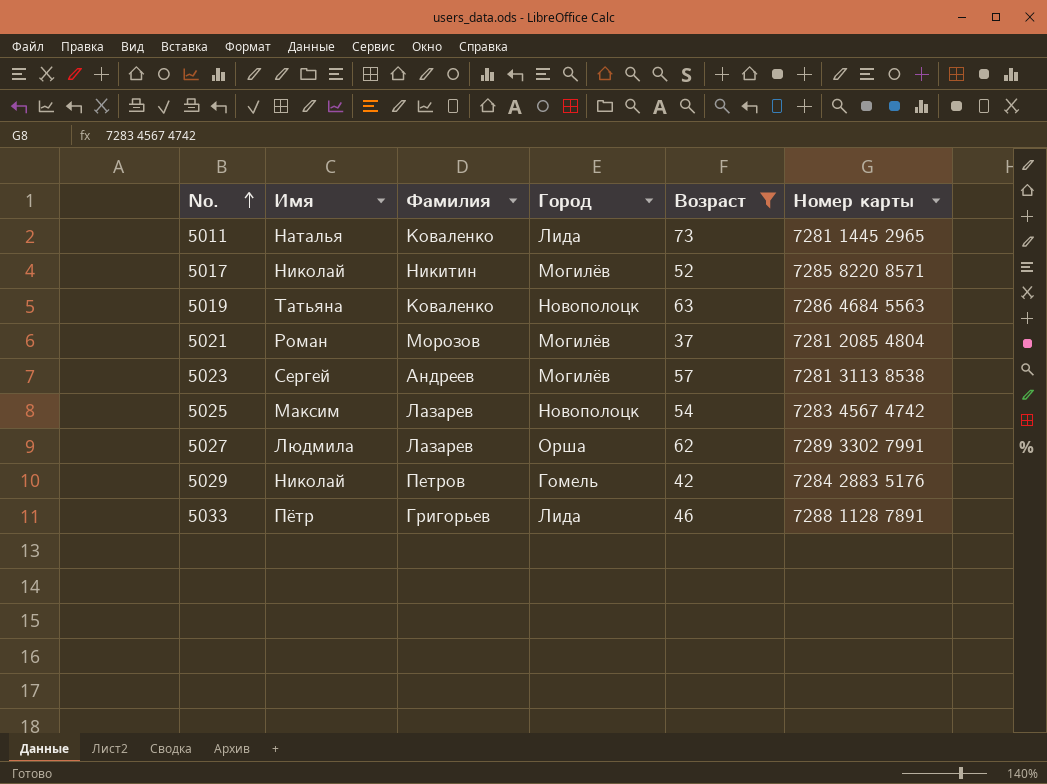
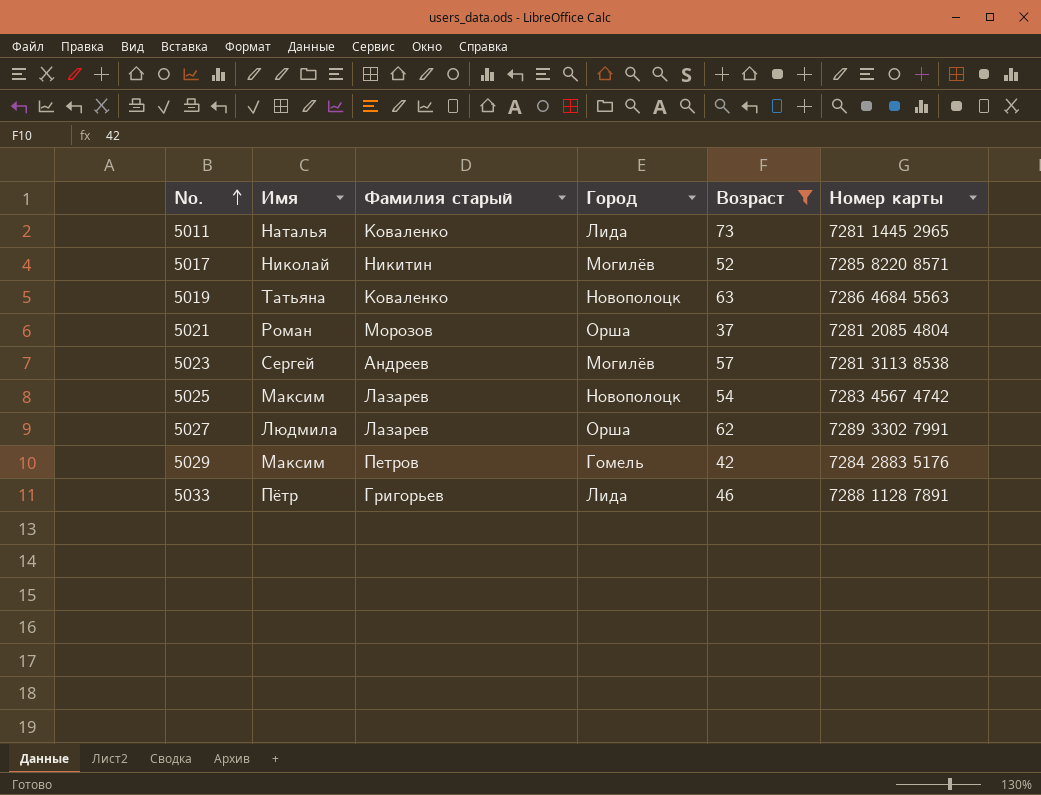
column name: Фамилия -> Фамилия старый
5021 | Город: Могилёв -> Орша
5029 | Имя: Николай -> Максим

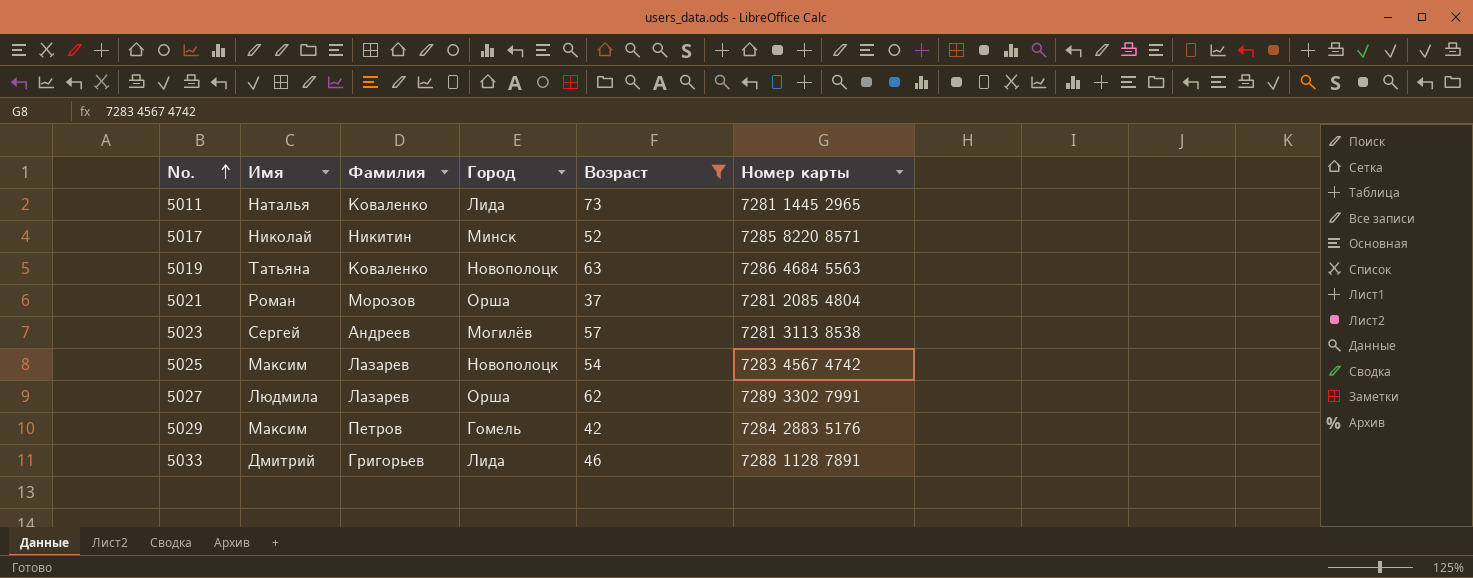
column name: Фамилия старый -> Фамилия
5017 | Город: Могилёв -> Минск
5033 | Имя: Пётр -> Дмитрий

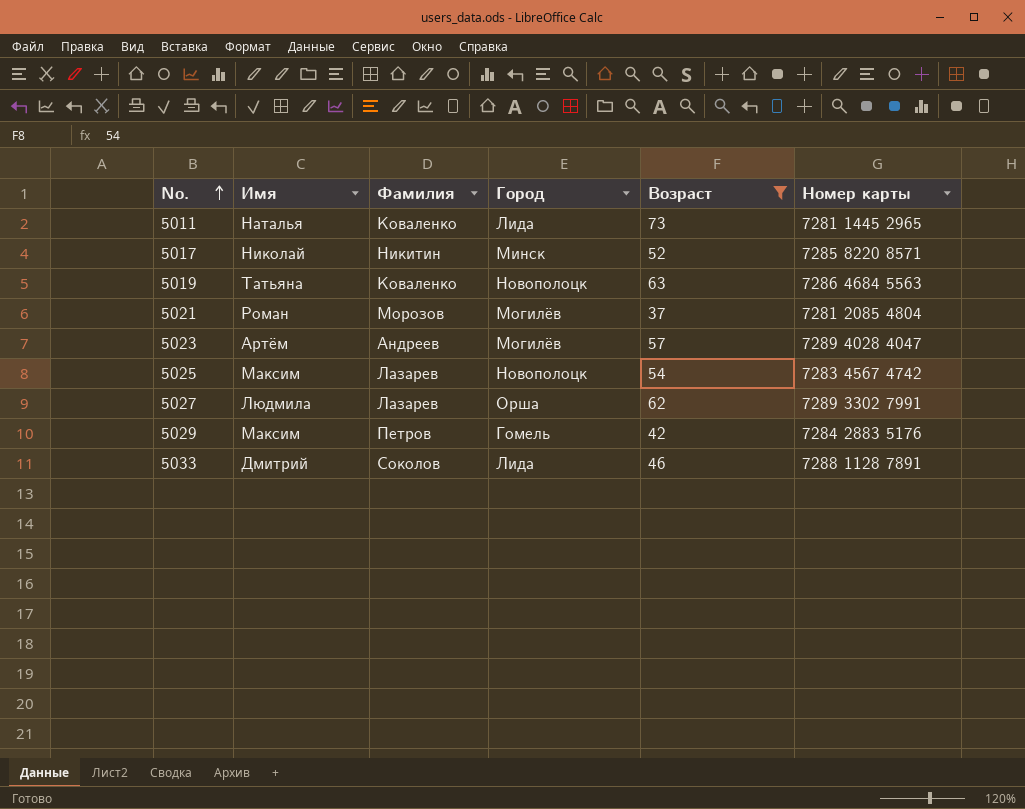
5021 | Город: Орша -> Могилёв
5023 | Имя: Сергей -> Артём
5023 | Номер карты: 7281 3113 8538 -> 7289 4028 4047
5033 | Фамилия: Григорьев -> Соколов

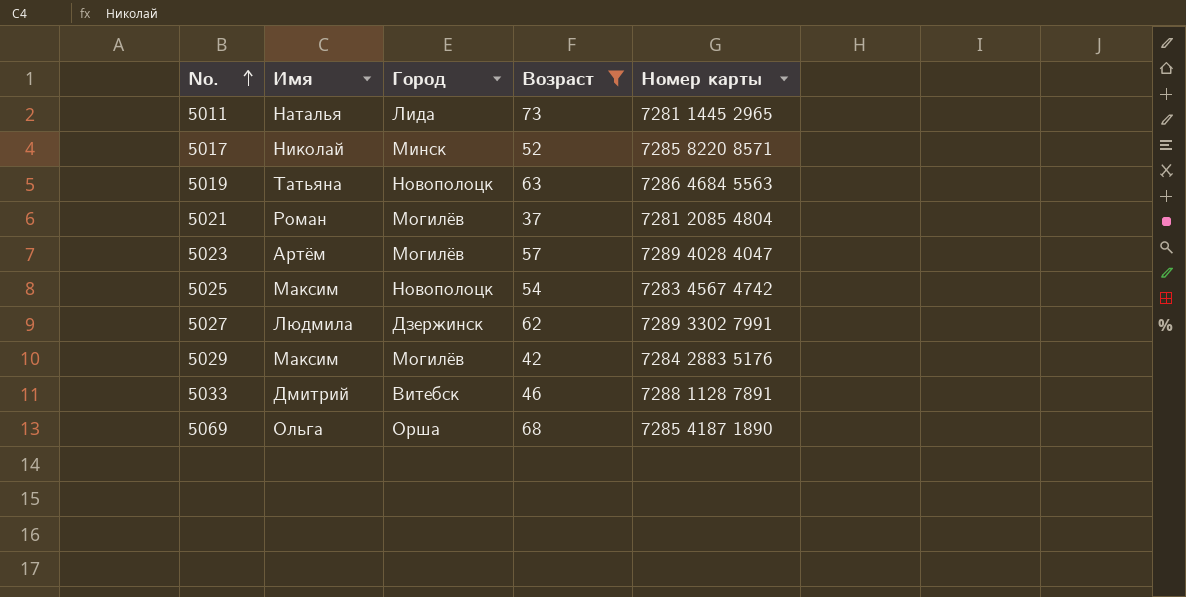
column Фамилия | position: 3 -> none
5027 | Город: Орша -> Дзержинск
5029 | Город: Гомель -> Могилёв
5033 | Город: Лида -> Витебск
row 5069: none -> Ольга | Орша | 68 | 7285 4187 1890

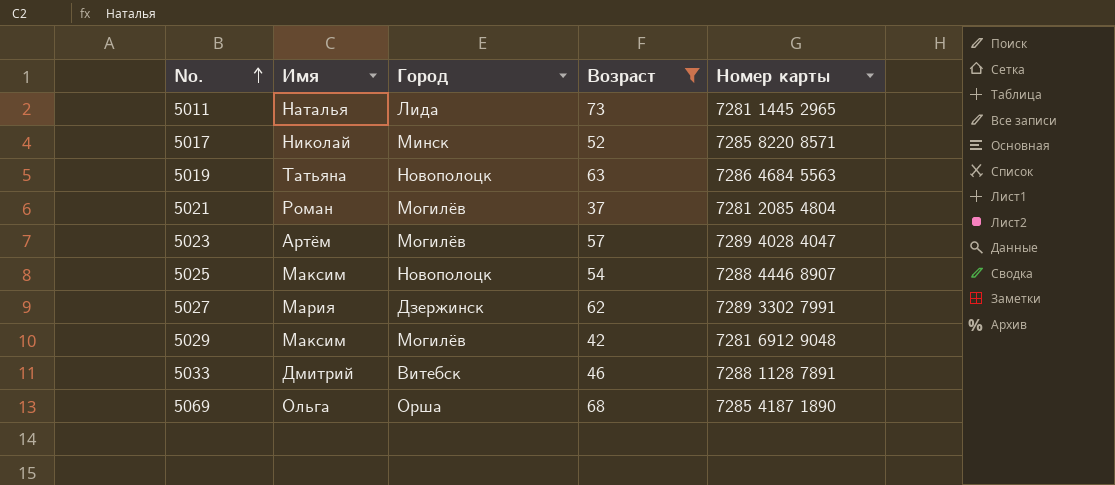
5025 | Номер карты: 7283 4567 4742 -> 7288 4446 8907
5027 | Имя: Людмила -> Мария
5029 | Номер карты: 7284 2883 5176 -> 7281 6912 9048

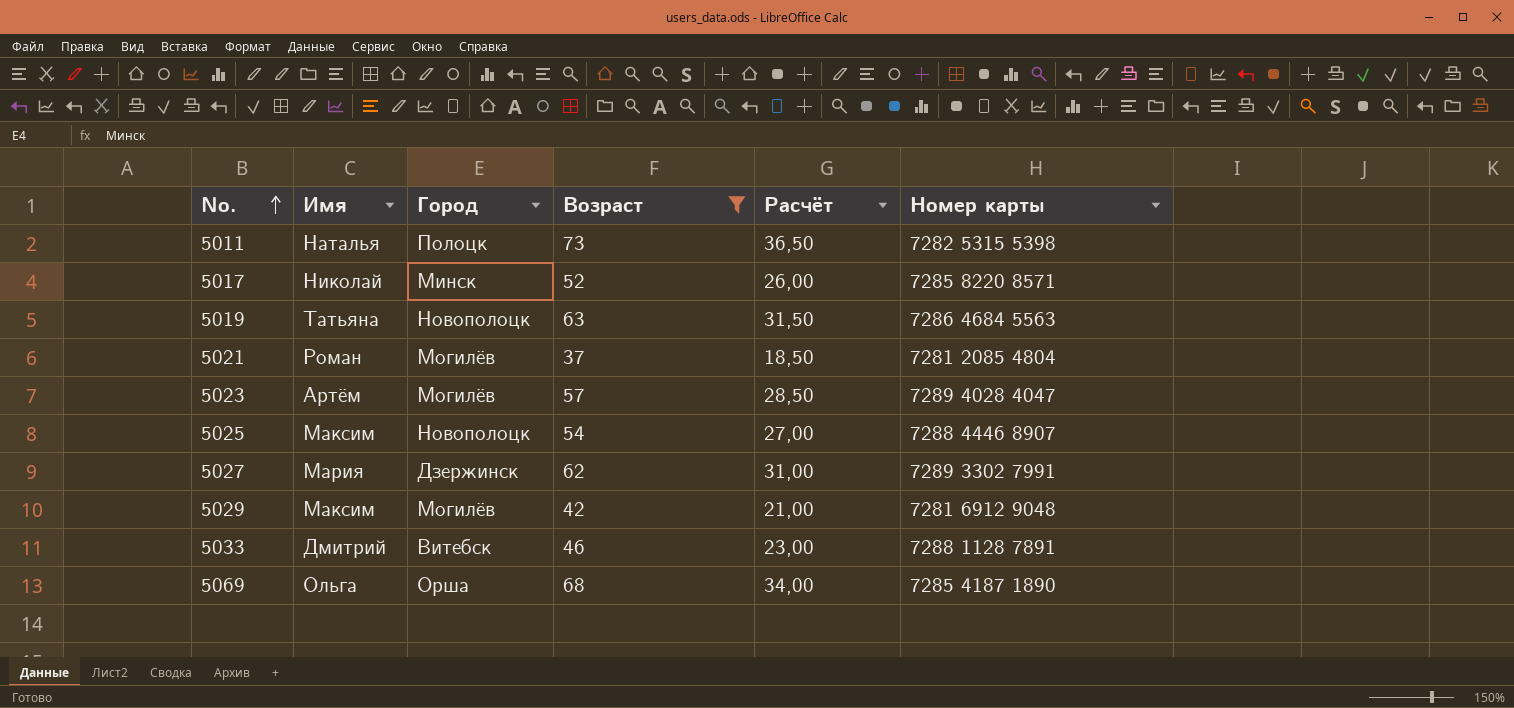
column Расчёт | formula: none -> [Возраст] * 0,5
5011 | Город: Лида -> Полоцк
5011 | Номер карты: 7281 1445 2965 -> 7282 5315 5398

